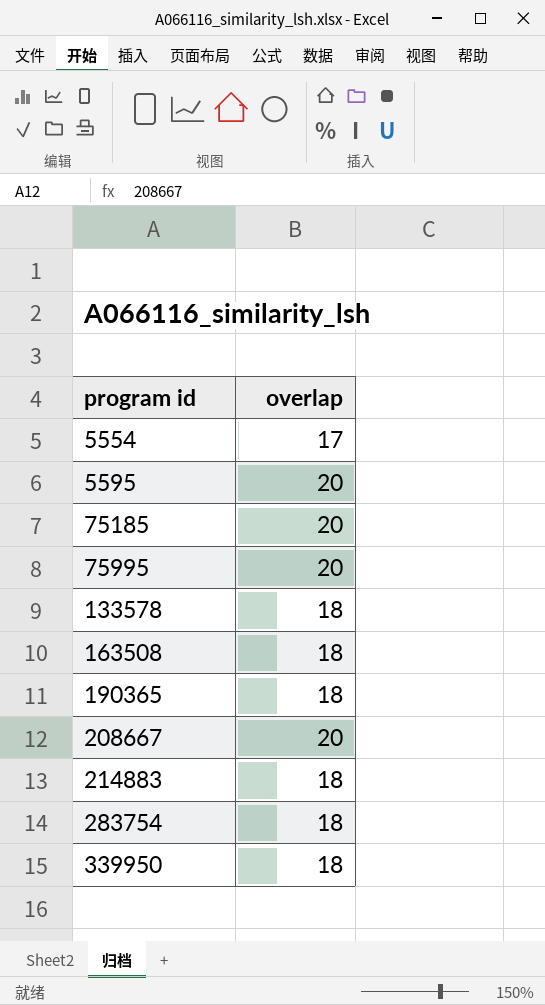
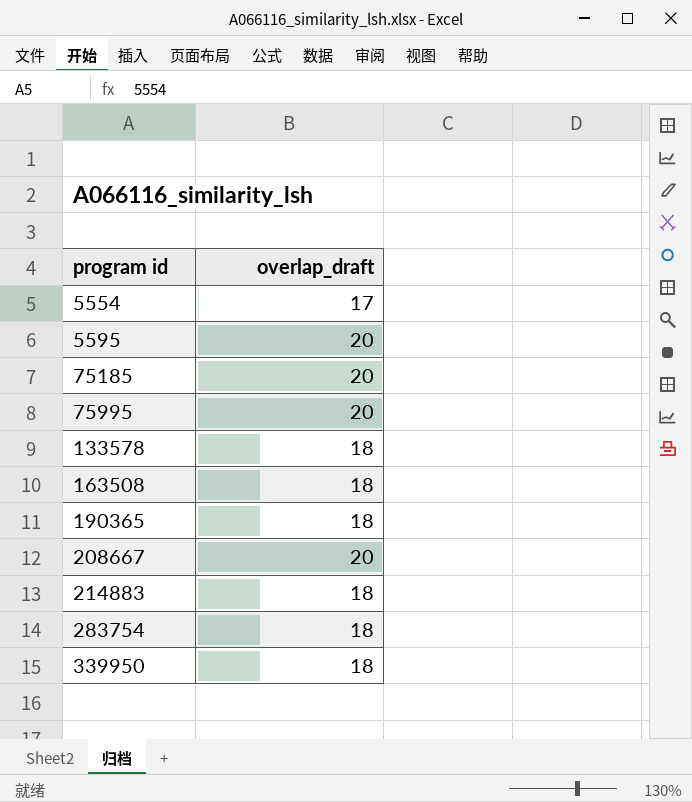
column name: overlap -> overlap_draft

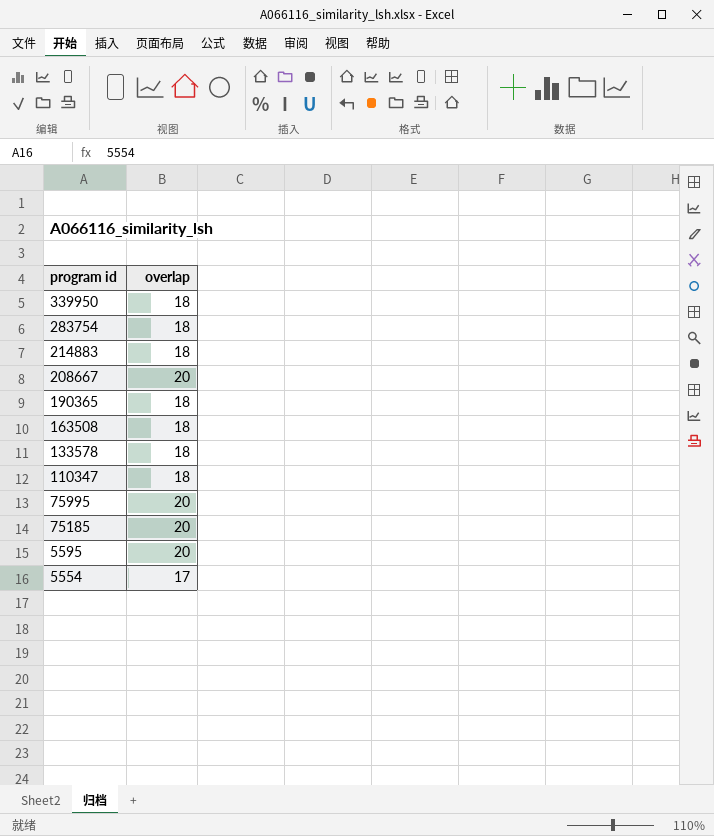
row order: program id ascending -> program id descending
column name: overlap_draft -> overlap
row 110347: none -> 18

